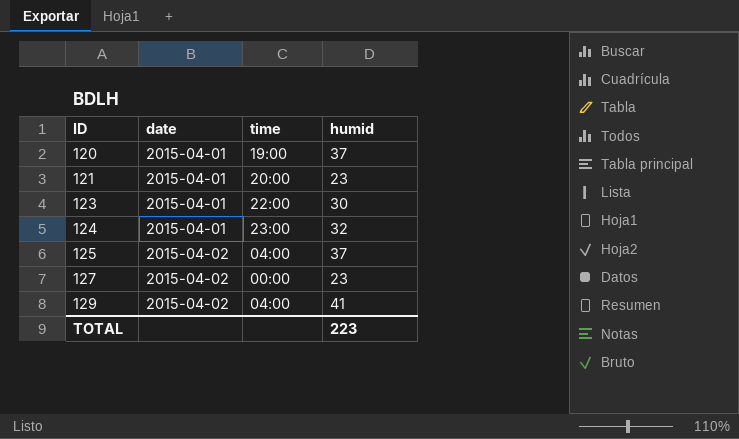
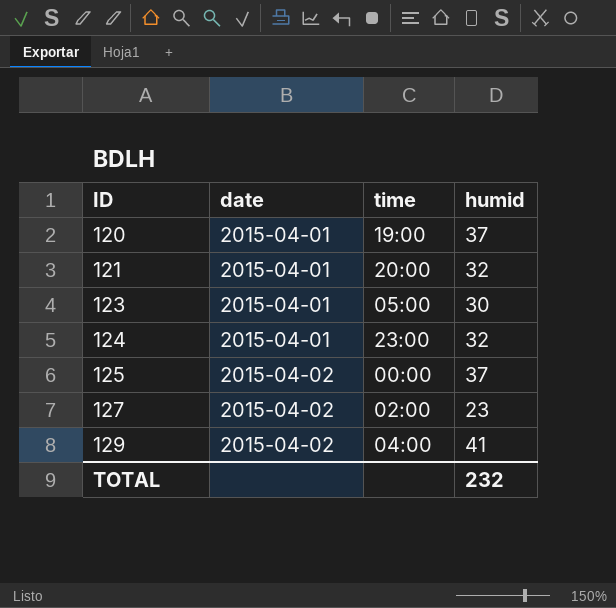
121 | humid: 23 -> 32
123 | time: 22:00 -> 05:00
125 | time: 04:00 -> 00:00
127 | time: 00:00 -> 02:00
TOTAL | humid: 223 -> 232

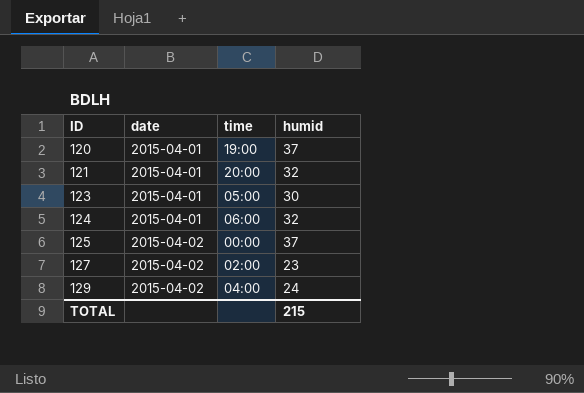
124 | time: 23:00 -> 06:00
129 | humid: 41 -> 24
TOTAL | humid: 232 -> 215

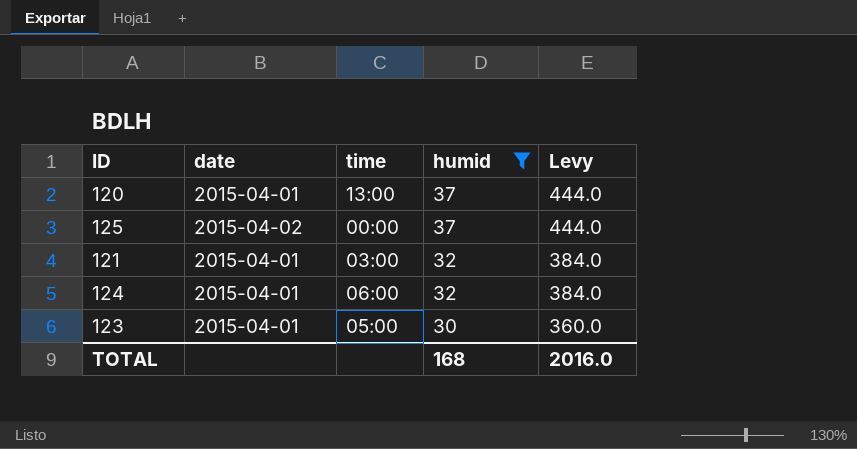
filter: none -> humid >= 30
row order: ID ascending -> humid descending
column Levy | formula: none -> [humid] * 12
120 | time: 19:00 -> 13:00
121 | time: 20:00 -> 03:00
TOTAL | humid: 215 -> 168

